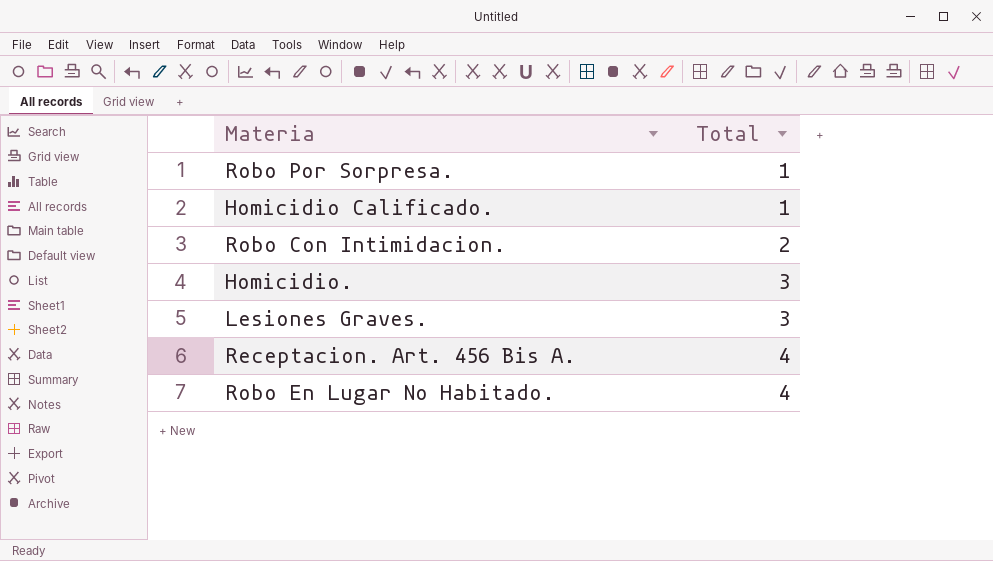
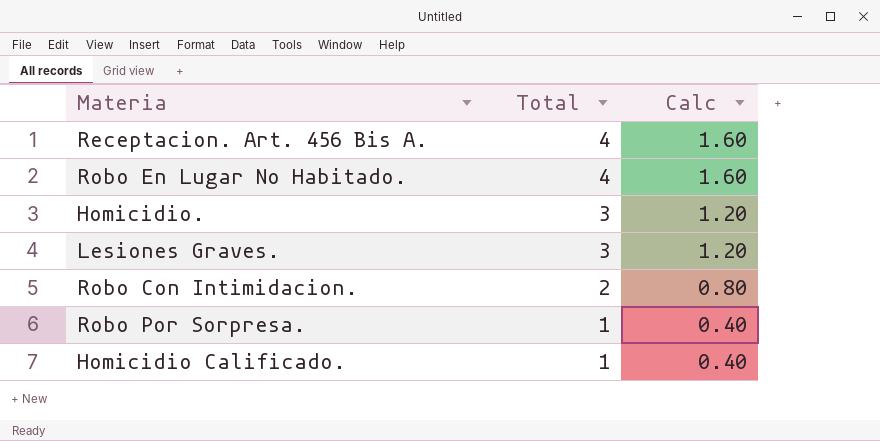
row order: Total ascending -> Total descending
column Calc | formula: none -> [Total] * 0.4

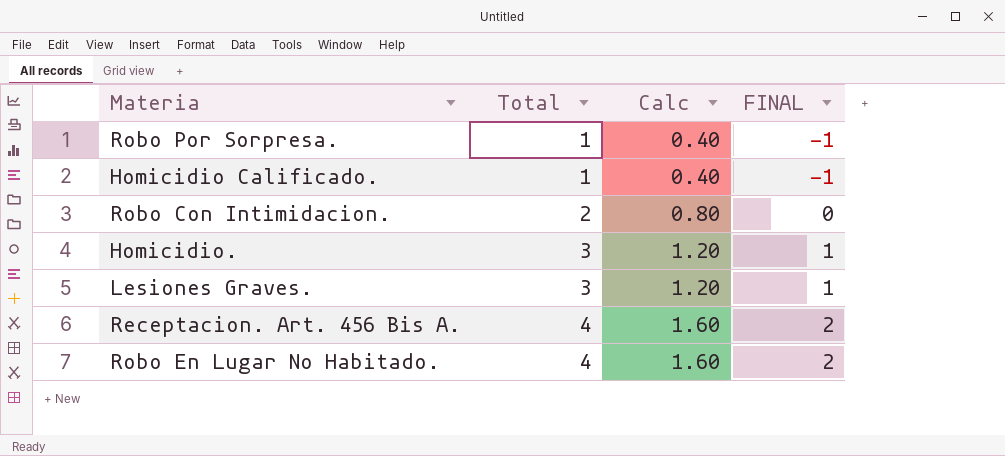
row order: Total descending -> Total ascending
column FINAL | formula: none -> [Total] - 2

